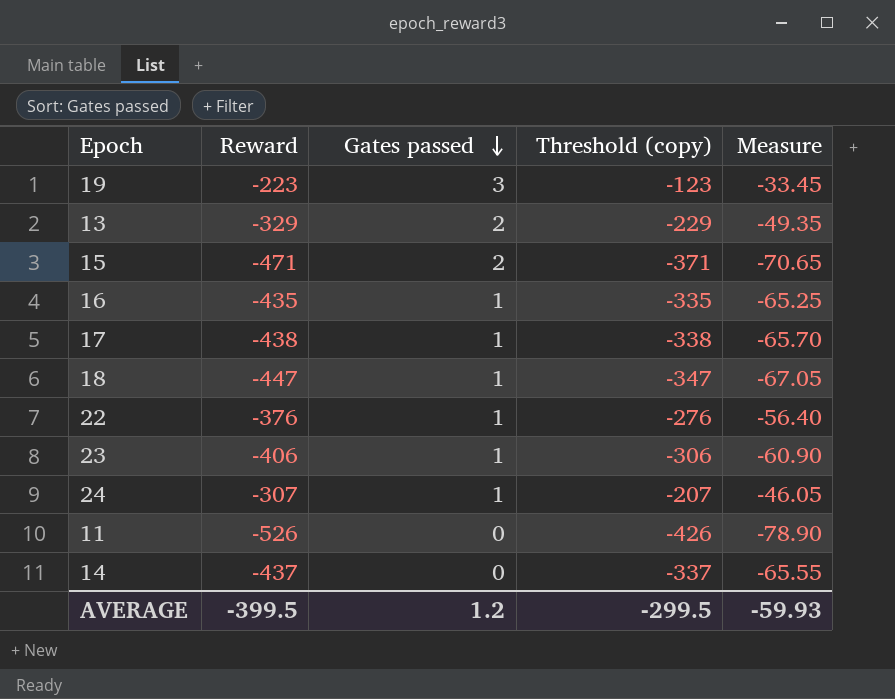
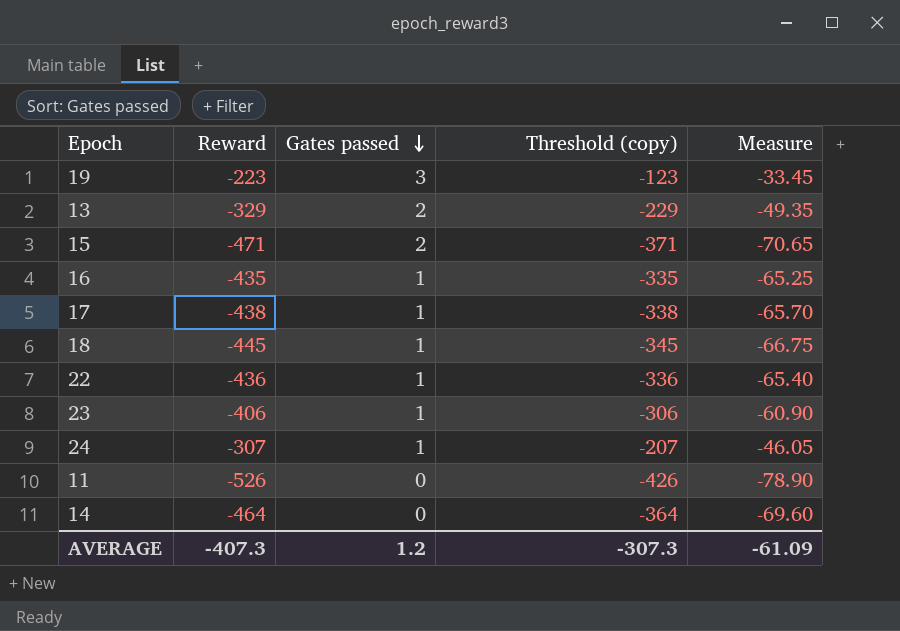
18 | Reward: -447 -> -445
18 | Threshold (copy): -347 -> -345
18 | Measure: -67.05 -> -66.75
22 | Reward: -376 -> -436
22 | Threshold (copy): -276 -> -336
22 | Measure: -56.40 -> -65.40
14 | Reward: -437 -> -464
14 | Threshold (copy): -337 -> -364
14 | Measure: -65.55 -> -69.60
AVERAGE | Reward: -399.5 -> -407.3
AVERAGE | Threshold (copy): -299.5 -> -307.3
AVERAGE | Measure: -59.93 -> -61.09

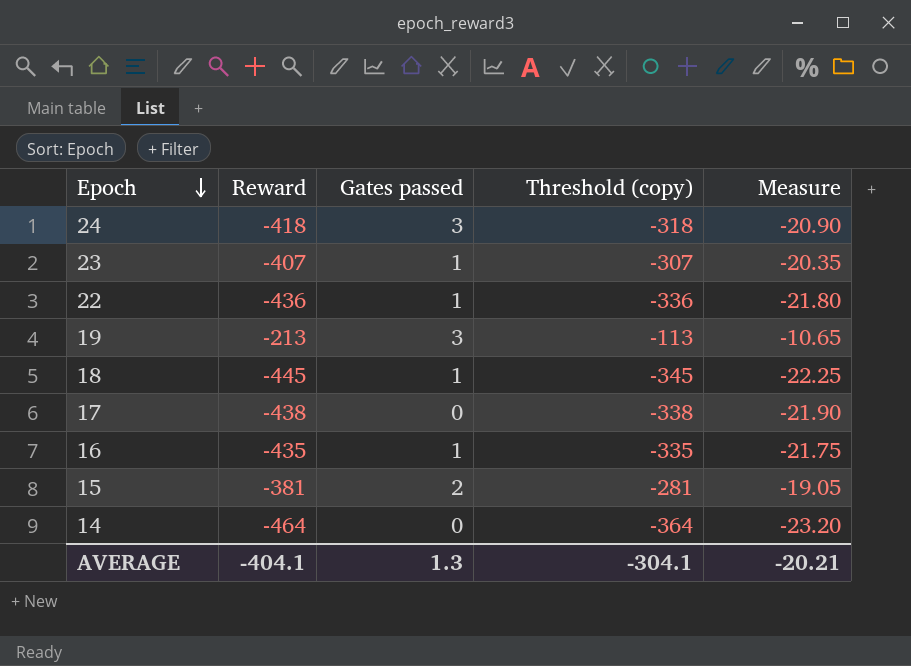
row order: Gates passed descending -> Epoch descending
column Measure | formula: [Reward] * 0.15 -> [Reward] * 0.05
row 13: -329 | 2 | -229 | -49.35 -> none
row 11: -526 | 0 | -426 | -78.90 -> none
24 | Reward: -307 -> -418
24 | Gates passed: 1 -> 3
24 | Threshold (copy): -207 -> -318
23 | Reward: -406 -> -407
23 | Threshold (copy): -306 -> -307
19 | Reward: -223 -> -213
19 | Threshold (copy): -123 -> -113
17 | Gates passed: 1 -> 0
15 | Reward: -471 -> -381
15 | Threshold (copy): -371 -> -281
AVERAGE | Reward: -407.3 -> -404.1
AVERAGE | Gates passed: 1.2 -> 1.3
AVERAGE | Threshold (copy): -307.3 -> -304.1
AVERAGE | Measure: -61.09 -> -20.21

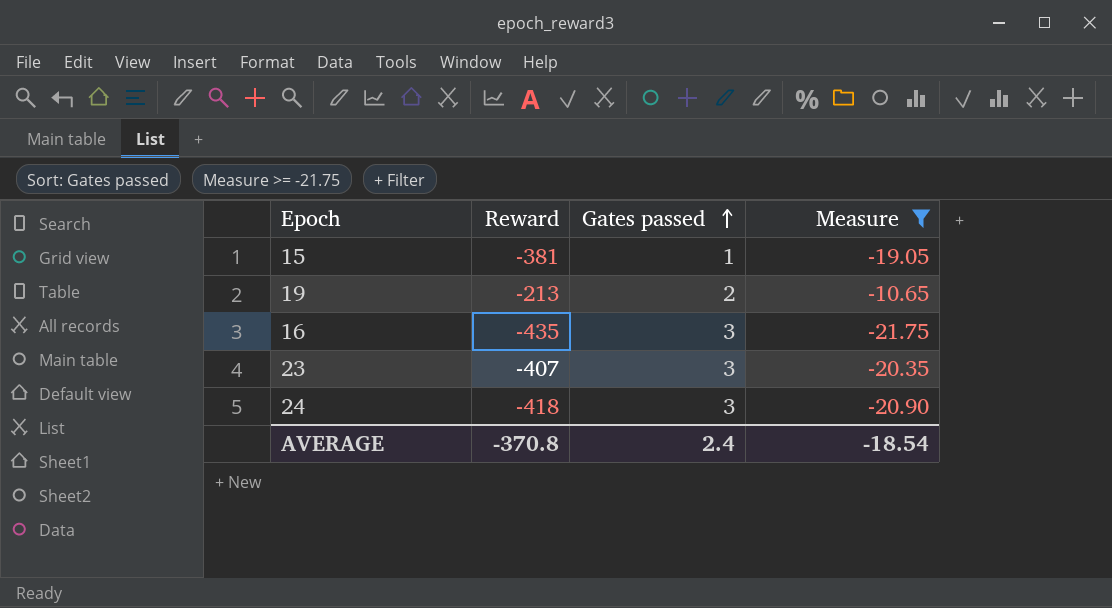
filter: none -> Measure >= -21.75
row order: Epoch descending -> Gates passed ascending
column Threshold (copy) | formula: [Reward] + 100 -> none
15 | Gates passed: 2 -> 1
19 | Gates passed: 3 -> 2
16 | Gates passed: 1 -> 3
23 | Gates passed: 1 -> 3
AVERAGE | Reward: -404.1 -> -370.8
AVERAGE | Gates passed: 1.3 -> 2.4
AVERAGE | Measure: -20.21 -> -18.54

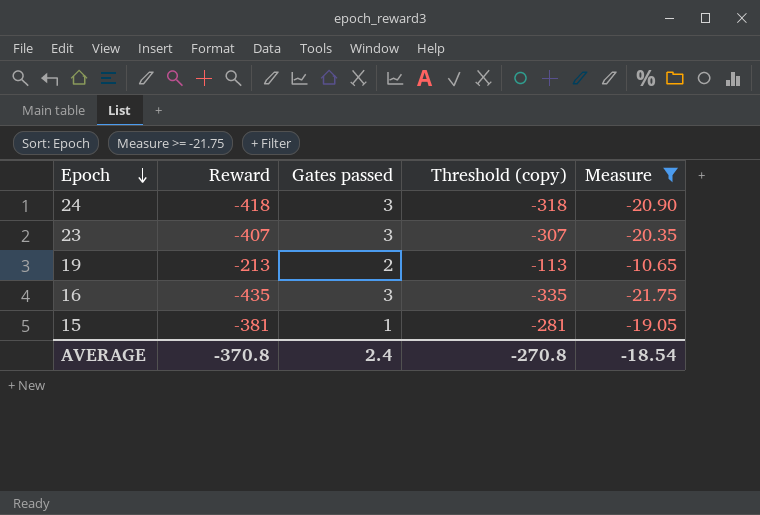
row order: Gates passed ascending -> Epoch descending
column Threshold (copy) | formula: none -> [Reward] + 100

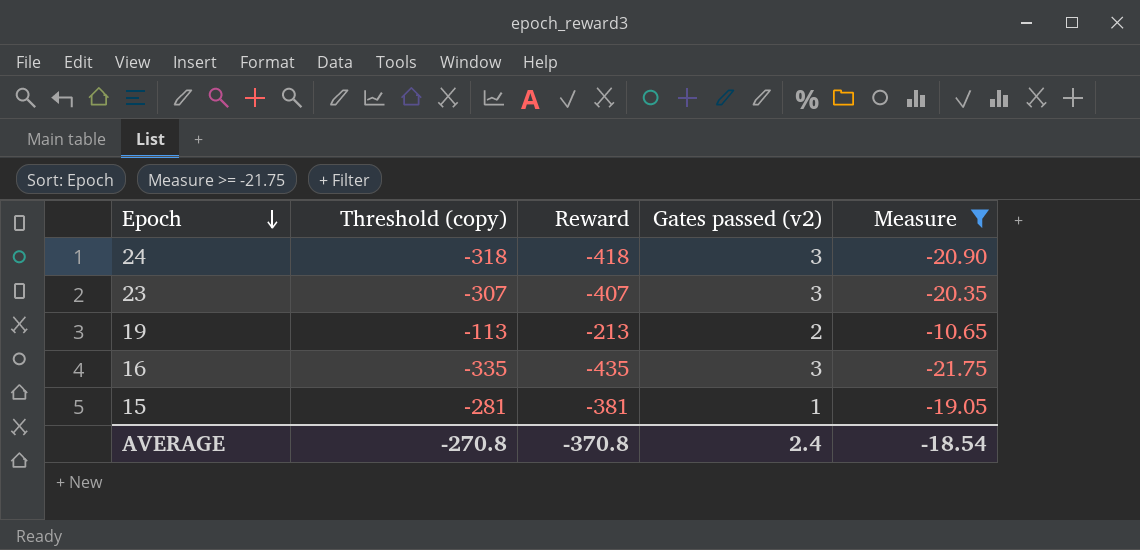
column Threshold (copy) | position: 4 -> 2
column name: Gates passed -> Gates passed (v2)

